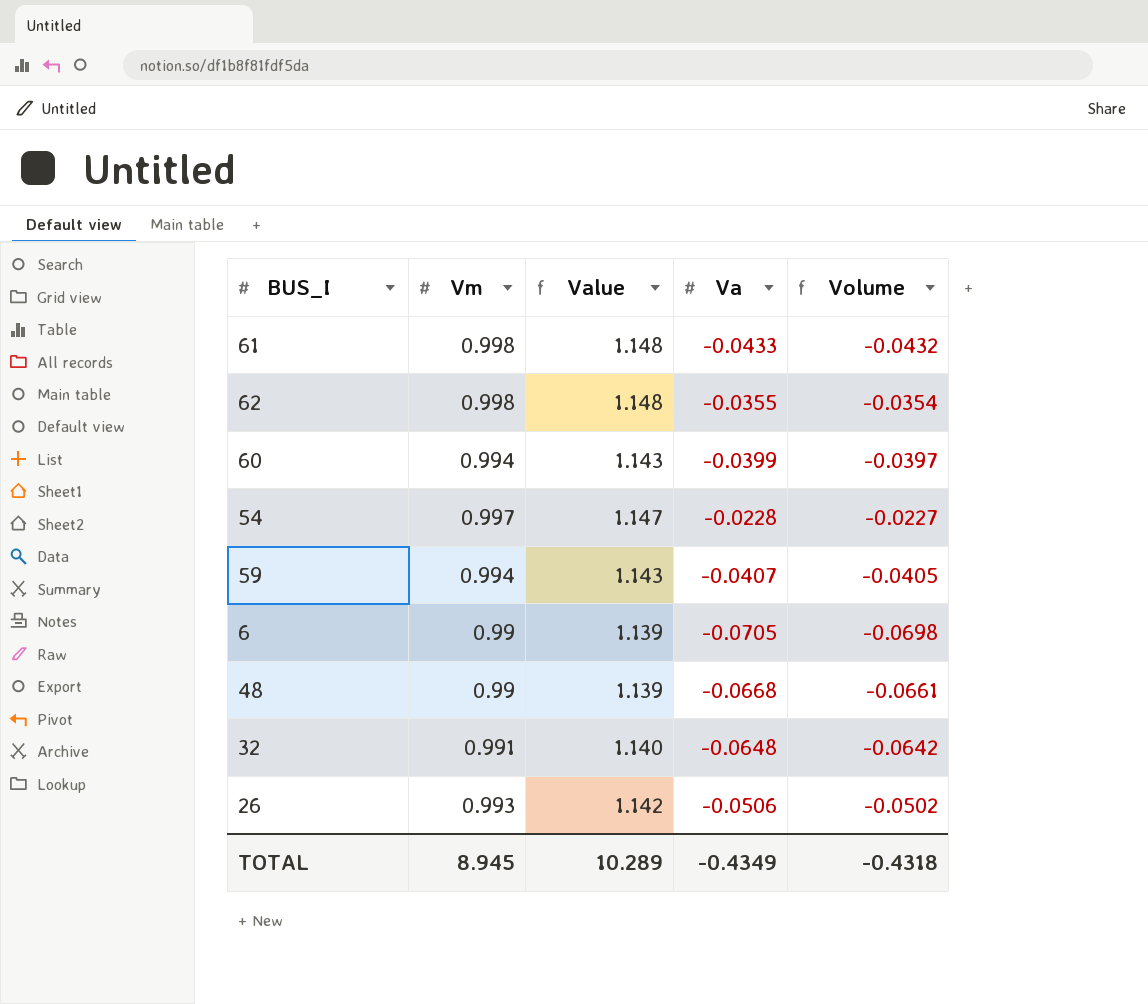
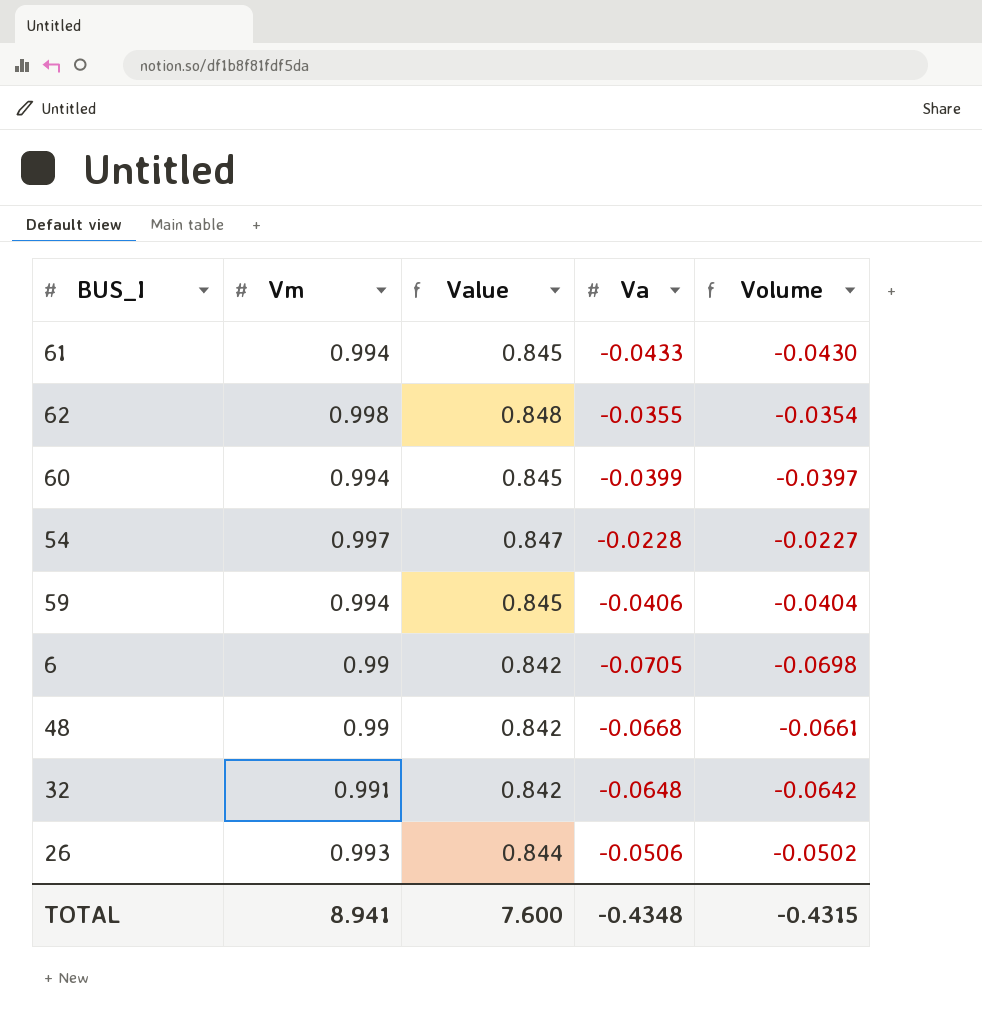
column Value | formula: [Vm] * 1.15 -> [Vm] * 0.85
61 | Vm: 0.998 -> 0.994
61 | Volume: -0.0432 -> -0.0430
59 | Va: -0.0407 -> -0.0406
59 | Volume: -0.0405 -> -0.0404
TOTAL | Vm: 8.945 -> 8.941
TOTAL | Value: 10.289 -> 7.600
TOTAL | Va: -0.4349 -> -0.4348
TOTAL | Volume: -0.4318 -> -0.4315

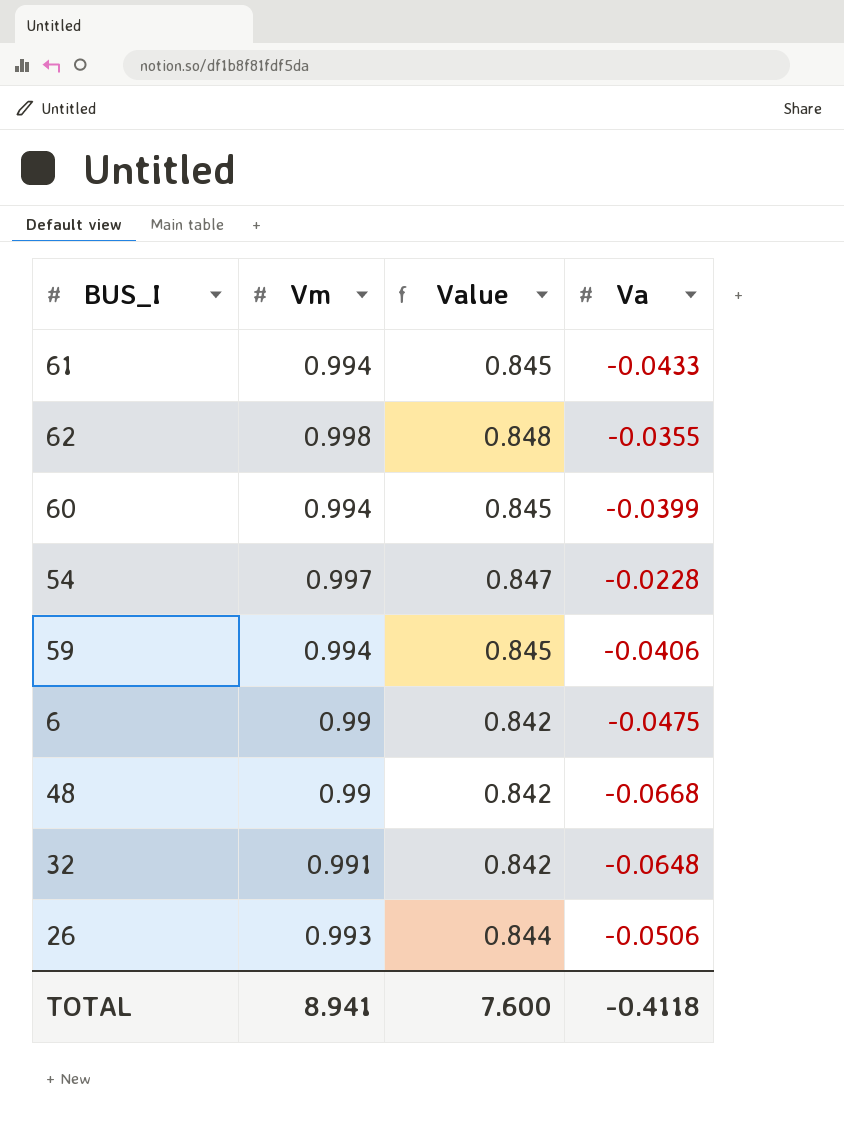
column Volume | formula: [Vm] * [Va] -> none
6 | Va: -0.0705 -> -0.0475
TOTAL | Va: -0.4348 -> -0.4118

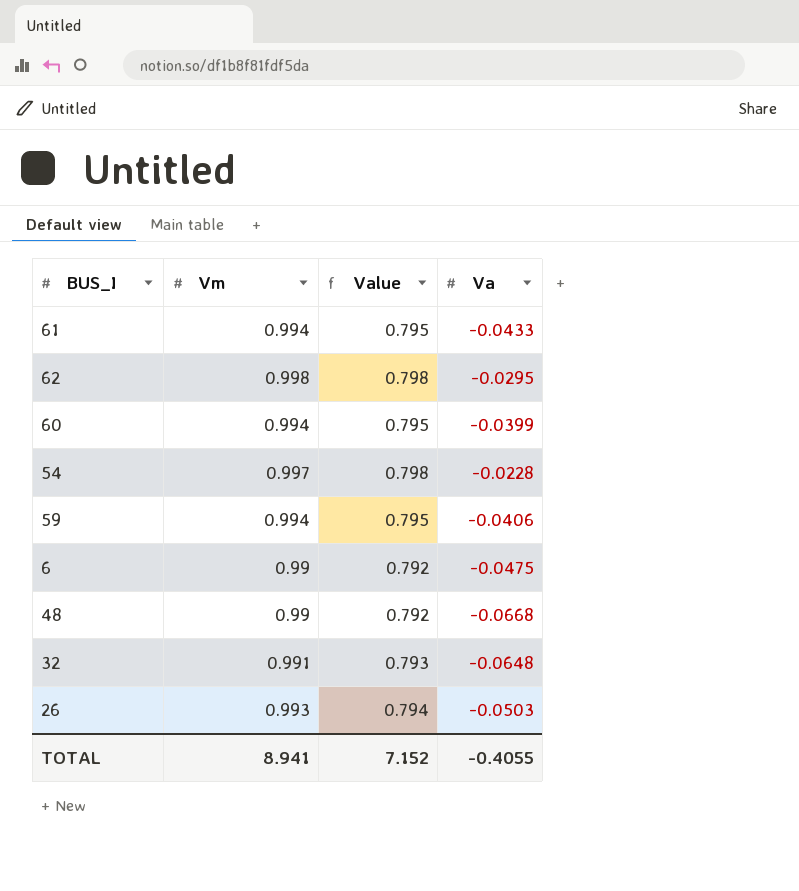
column Value | formula: [Vm] * 0.85 -> [Vm] * 0.8
62 | Va: -0.0355 -> -0.0295
26 | Va: -0.0506 -> -0.0503
TOTAL | Value: 7.600 -> 7.152
TOTAL | Va: -0.4118 -> -0.4055

